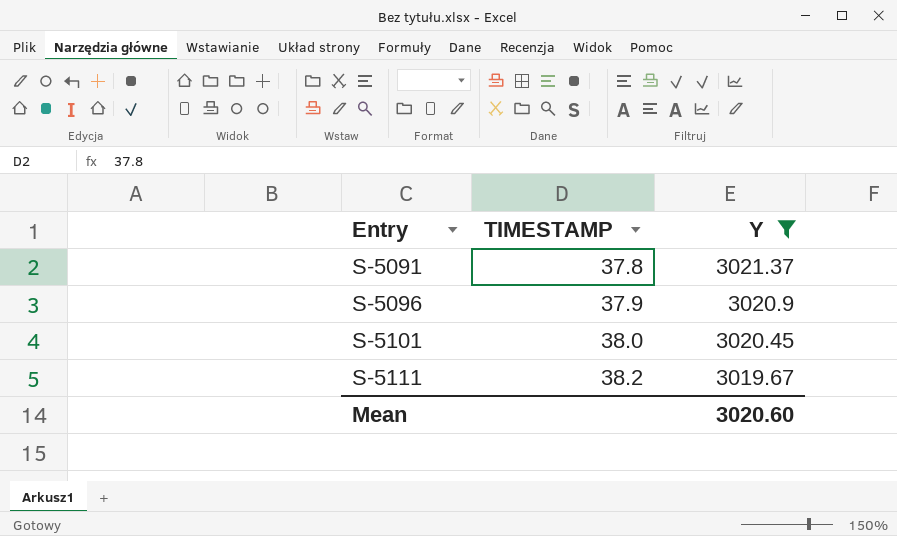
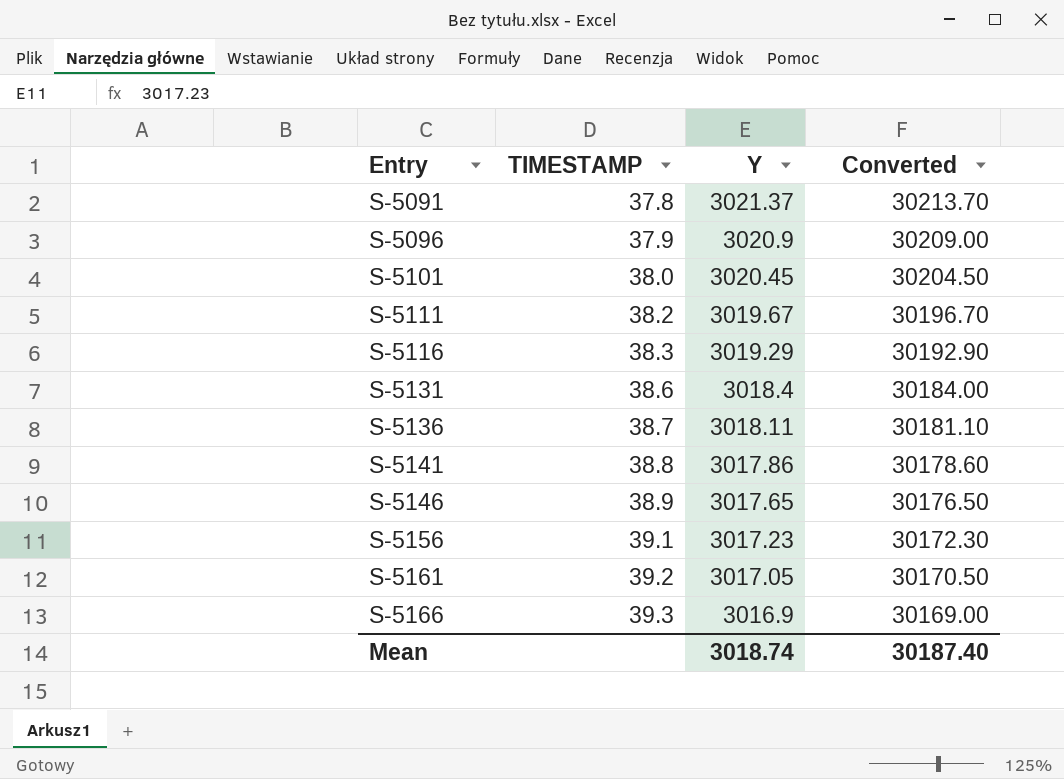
filter: Y >= 3019.67 -> none
column Converted | formula: none -> [Y] * 10
Mean | Y: 3020.60 -> 3018.74

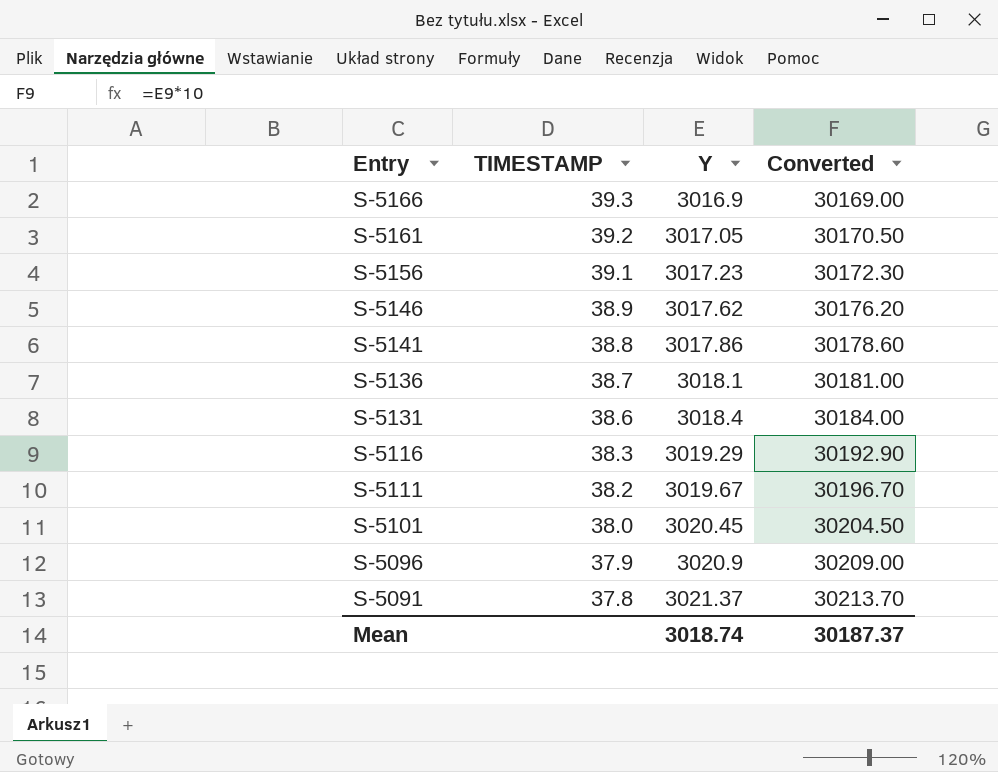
row order: Entry ascending -> Entry descending
S-5146 | Y: 3017.65 -> 3017.62
S-5146 | Converted: 30176.50 -> 30176.20
S-5136 | Y: 3018.11 -> 3018.1
S-5136 | Converted: 30181.10 -> 30181.00
Mean | Converted: 30187.40 -> 30187.37

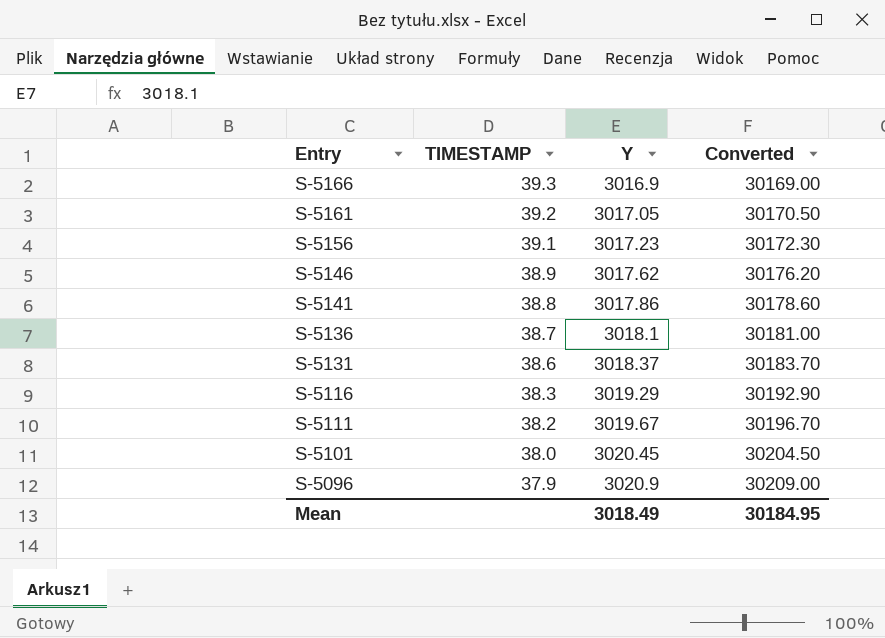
row S-5091: 37.8 | 3021.37 | 30213.70 -> none
S-5131 | Y: 3018.4 -> 3018.37
S-5131 | Converted: 30184.00 -> 30183.70
Mean | Y: 3018.74 -> 3018.49
Mean | Converted: 30187.37 -> 30184.95

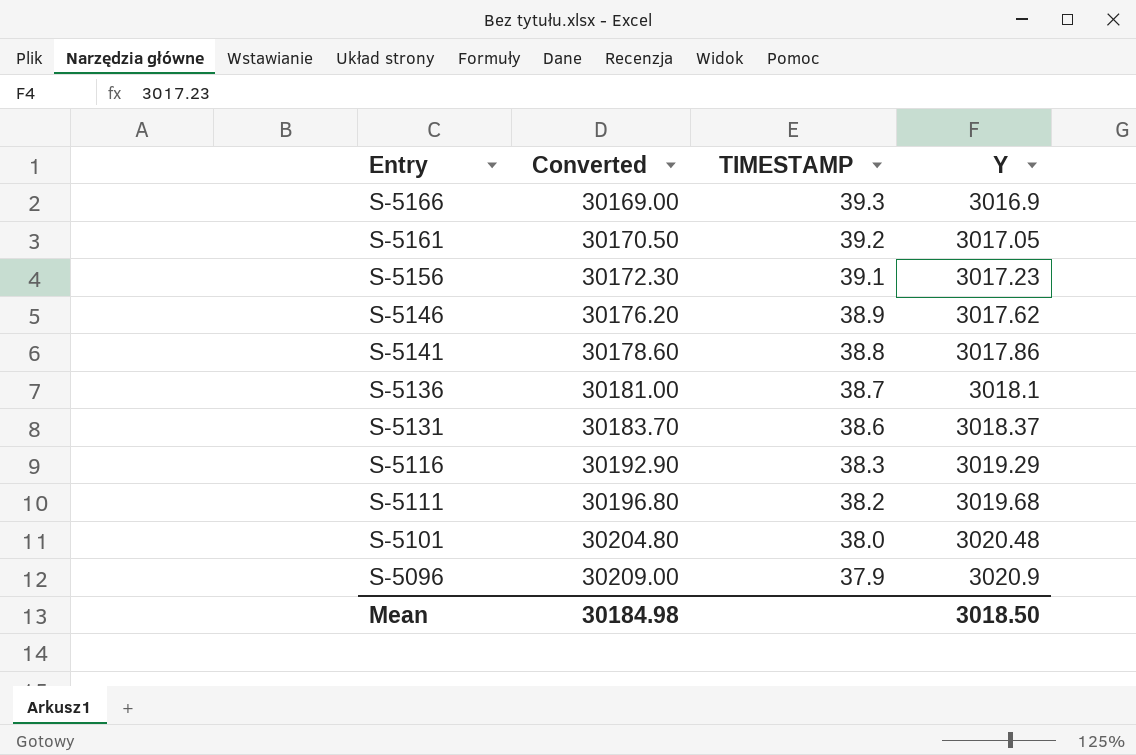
column Converted | position: 4 -> 2
S-5111 | Converted: 30196.70 -> 30196.80
S-5111 | Y: 3019.67 -> 3019.68
S-5101 | Converted: 30204.50 -> 30204.80
S-5101 | Y: 3020.45 -> 3020.48
Mean | Converted: 30184.95 -> 30184.98
Mean | Y: 3018.49 -> 3018.50

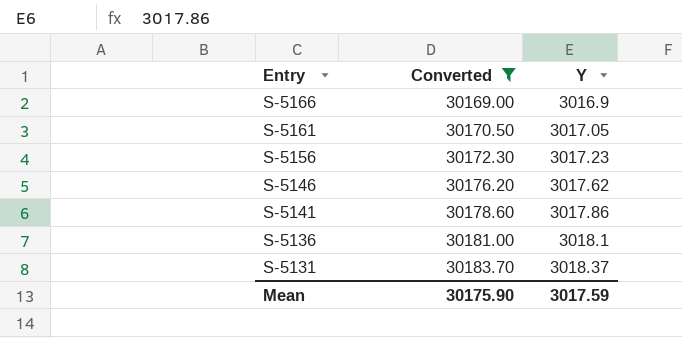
filter: none -> Converted <= 30183.70
column TIMESTAMP | position: 3 -> none
Mean | Converted: 30184.98 -> 30175.90
Mean | Y: 3018.50 -> 3017.59

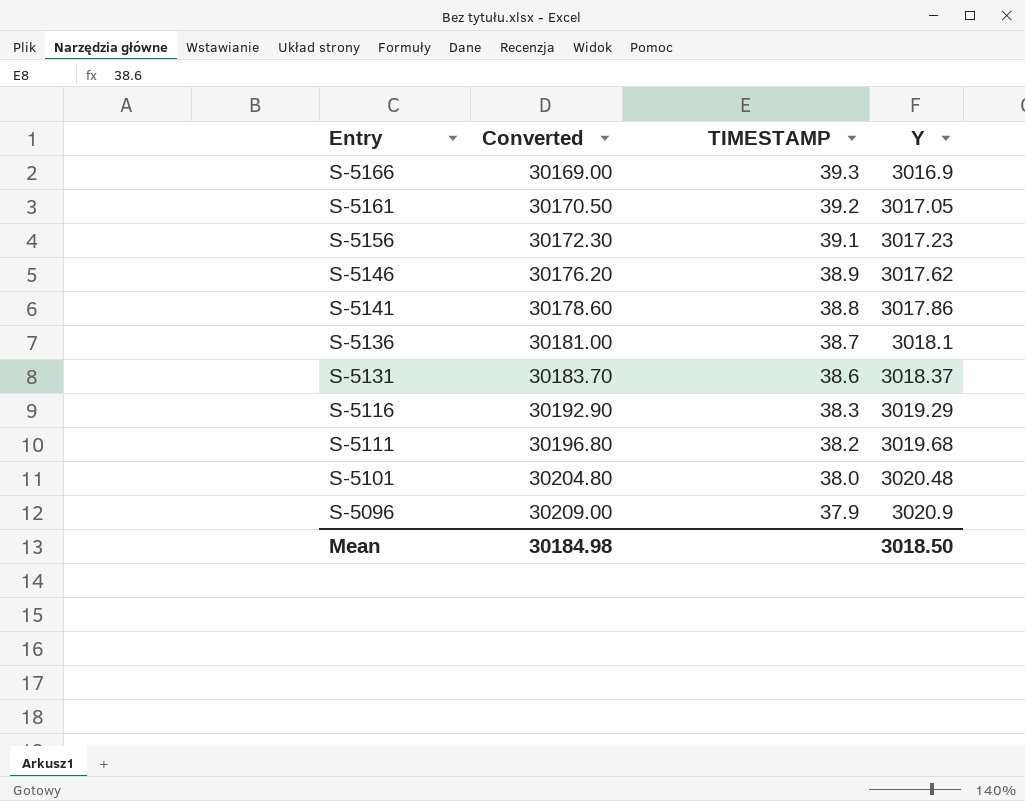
filter: Converted <= 30183.70 -> none
column TIMESTAMP | position: none -> 3
Mean | Converted: 30175.90 -> 30184.98
Mean | Y: 3017.59 -> 3018.50

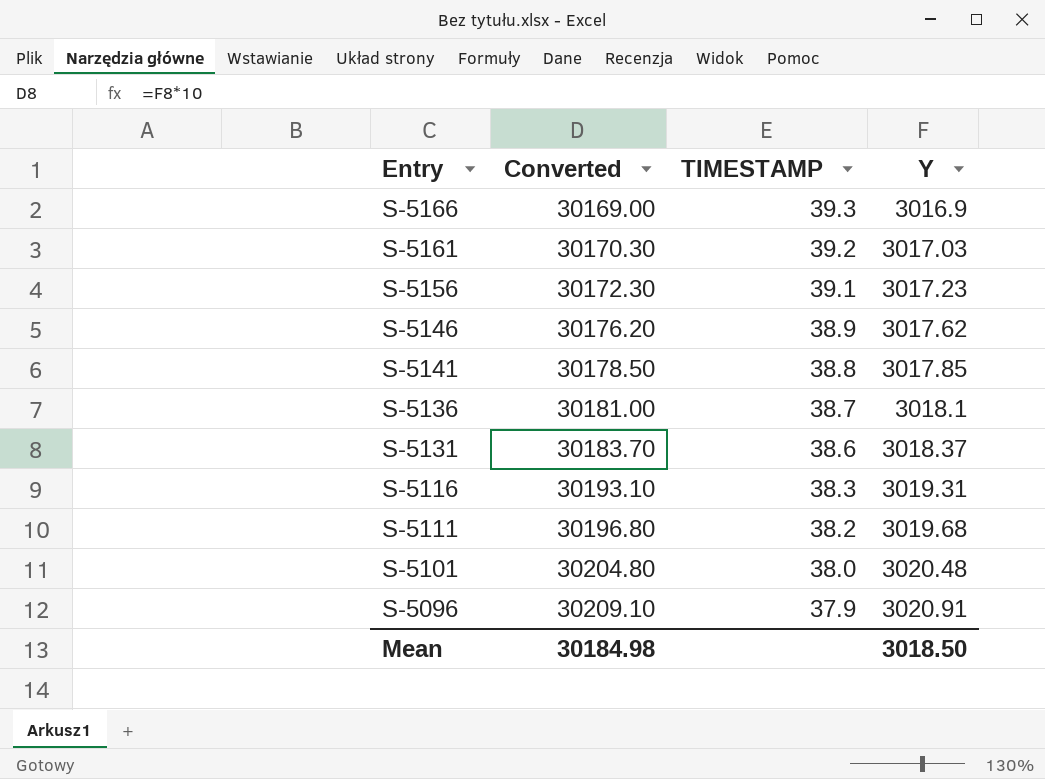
S-5161 | Converted: 30170.50 -> 30170.30
S-5161 | Y: 3017.05 -> 3017.03
S-5141 | Converted: 30178.60 -> 30178.50
S-5141 | Y: 3017.86 -> 3017.85
S-5116 | Converted: 30192.90 -> 30193.10
S-5116 | Y: 3019.29 -> 3019.31
S-5096 | Converted: 30209.00 -> 30209.10
S-5096 | Y: 3020.9 -> 3020.91

